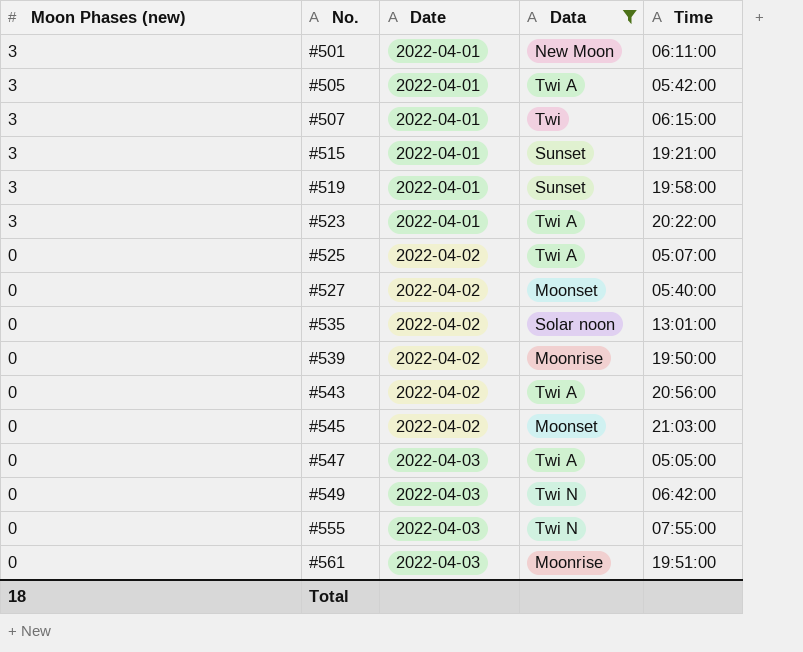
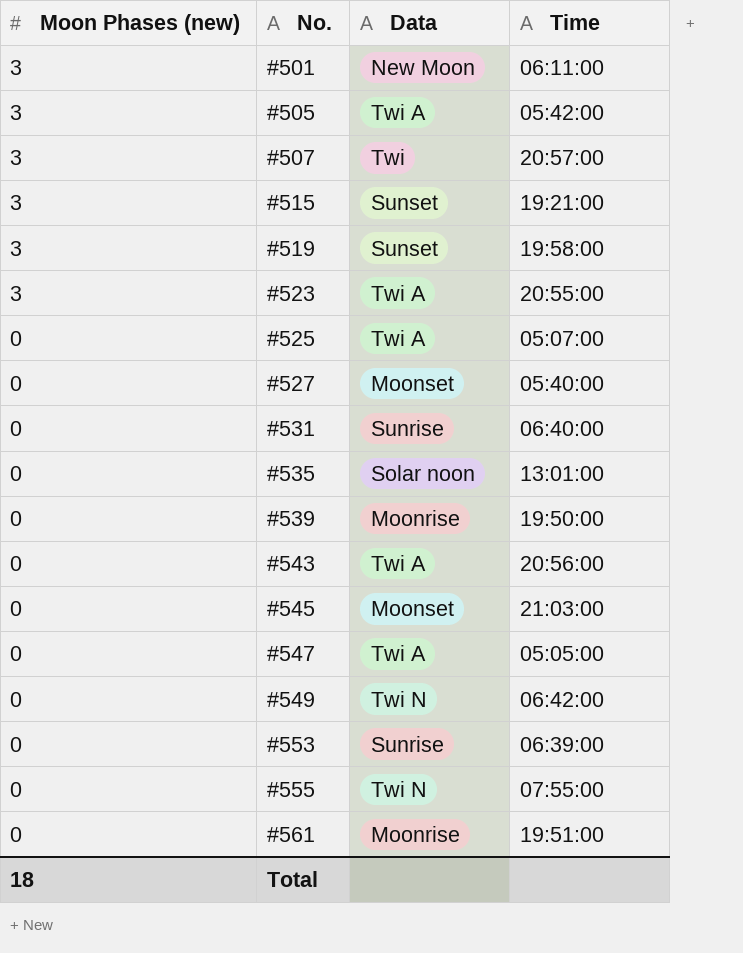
filter: Data != Sunrise -> none
column Date | position: 3 -> none
#507 | Time: 06:15:00 -> 20:57:00
#523 | Time: 20:22:00 -> 20:55:00

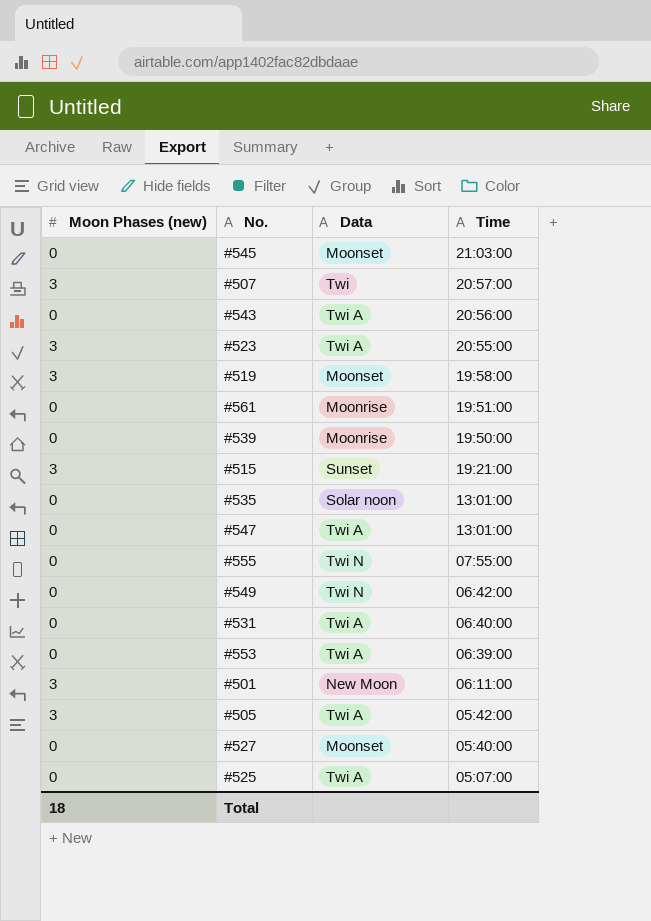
row order: Moon Phases (new) descending -> Time descending
#519 | Data: Sunset -> Moonset
#547 | Time: 05:05:00 -> 13:01:00
#531 | Data: Sunrise -> Twi A
#553 | Data: Sunrise -> Twi A

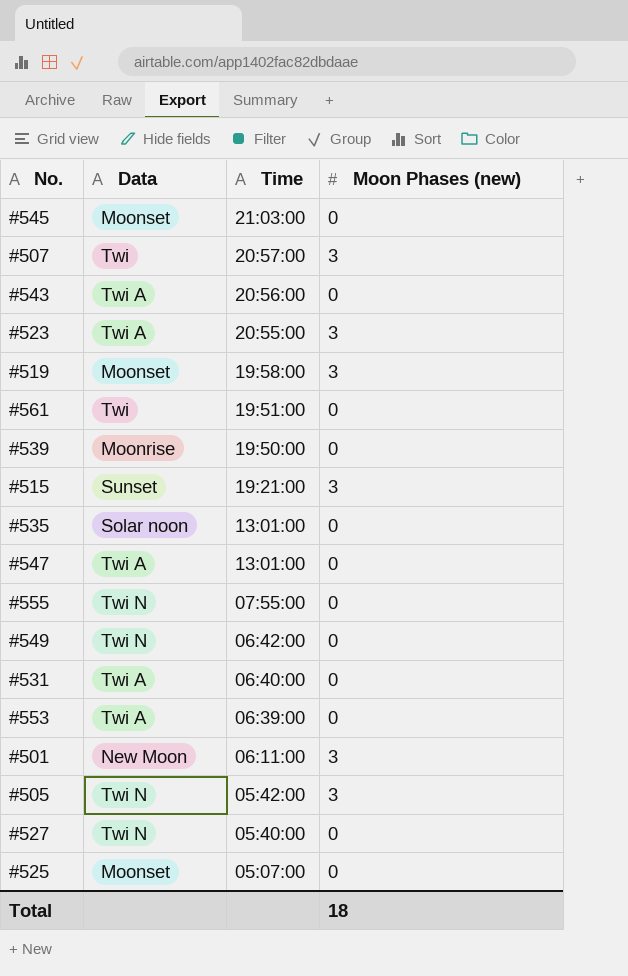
column Moon Phases (new) | position: 1 -> 4
#561 | Data: Moonrise -> Twi
#505 | Data: Twi A -> Twi N
#527 | Data: Moonset -> Twi N
#525 | Data: Twi A -> Moonset

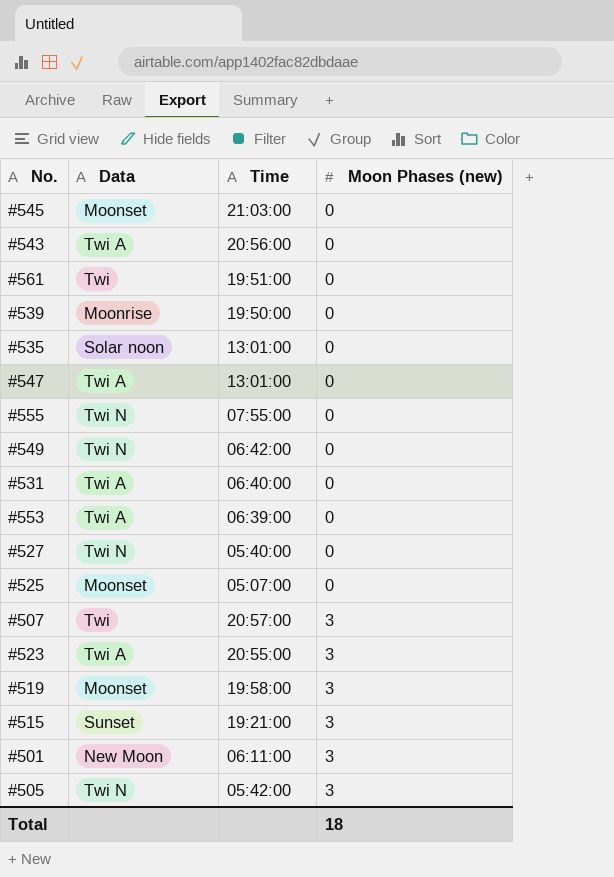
row order: Time descending -> Moon Phases (new) ascending

